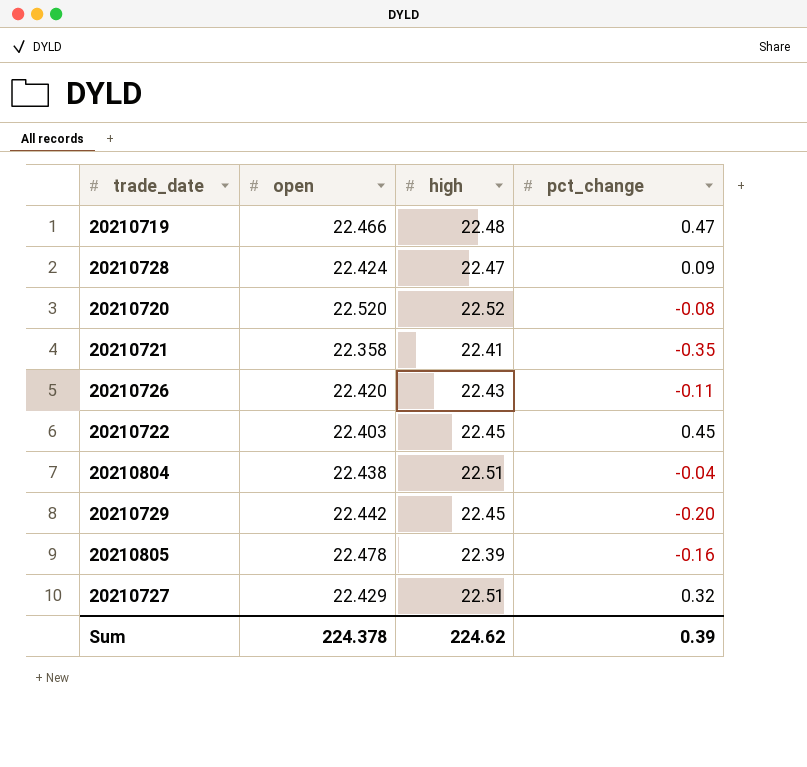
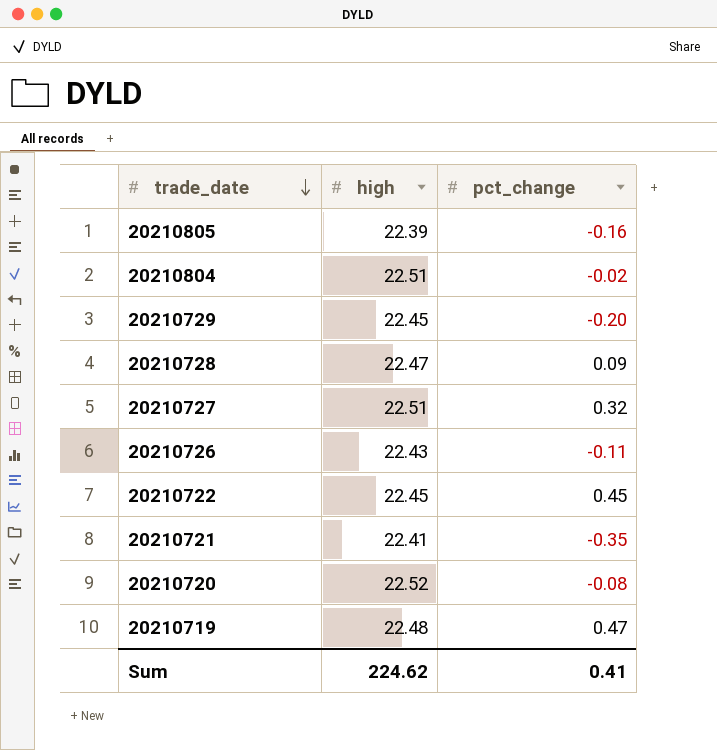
row order: none -> trade_date descending
column open | position: 2 -> none
20210804 | pct_change: -0.04 -> -0.02
Sum | pct_change: 0.39 -> 0.41

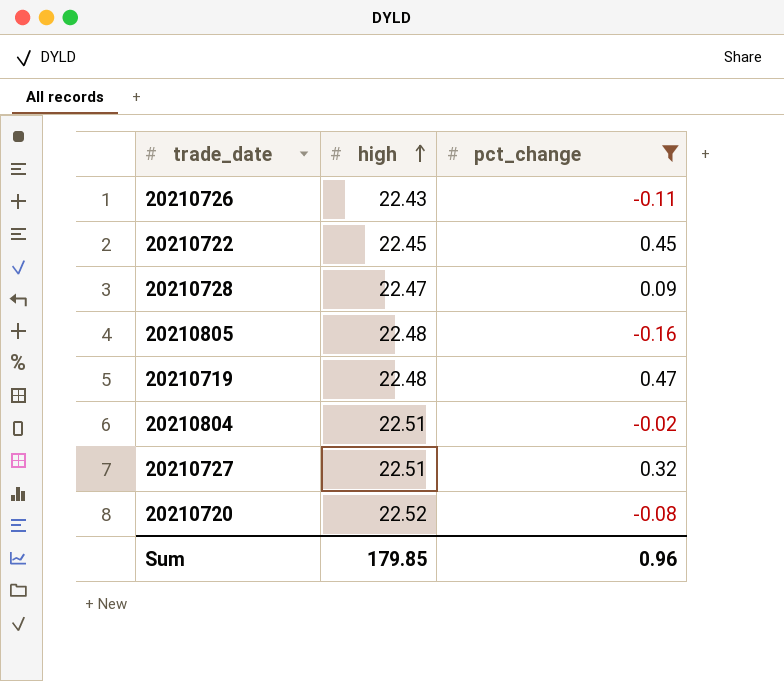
filter: none -> pct_change >= -0.16
row order: trade_date descending -> high ascending
20210805 | high: 22.39 -> 22.48
Sum | high: 224.62 -> 179.85
Sum | pct_change: 0.41 -> 0.96

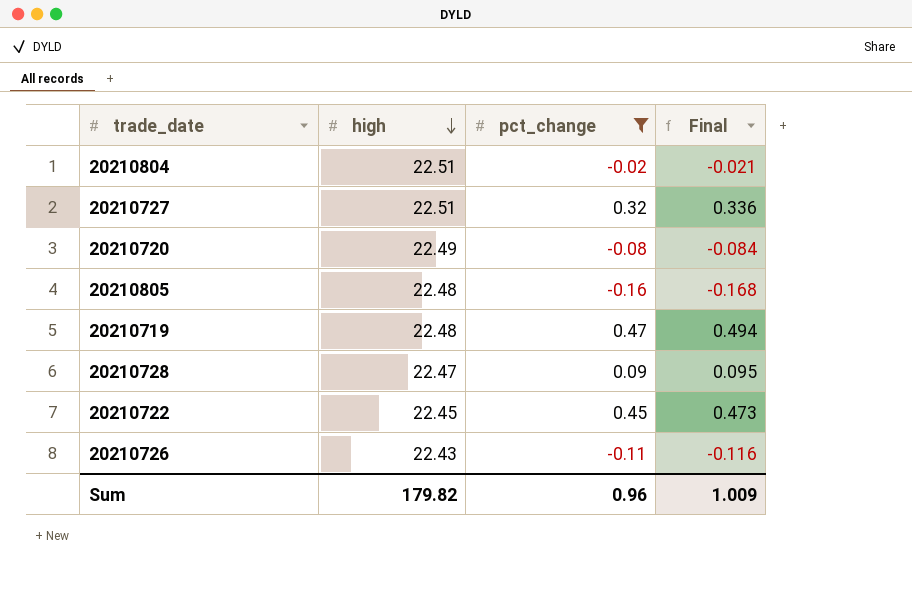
row order: high ascending -> high descending
column Final | formula: none -> [pct_change] * 1.05
20210720 | high: 22.52 -> 22.49
Sum | high: 179.85 -> 179.82

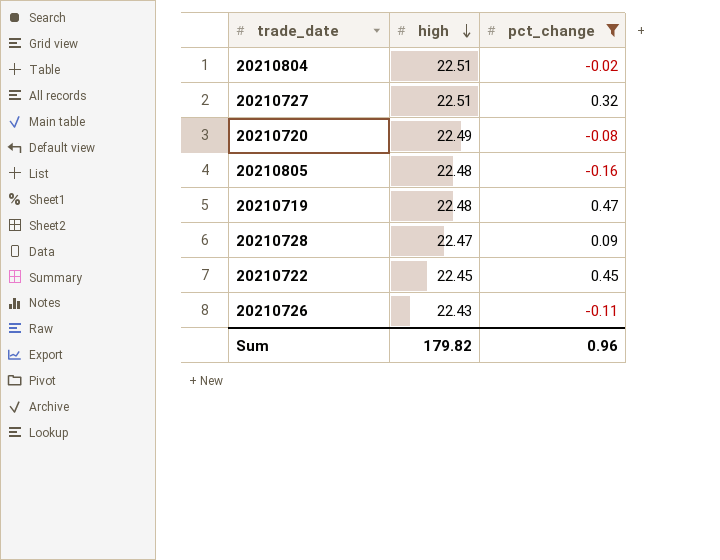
column Final | formula: [pct_change] * 1.05 -> none

